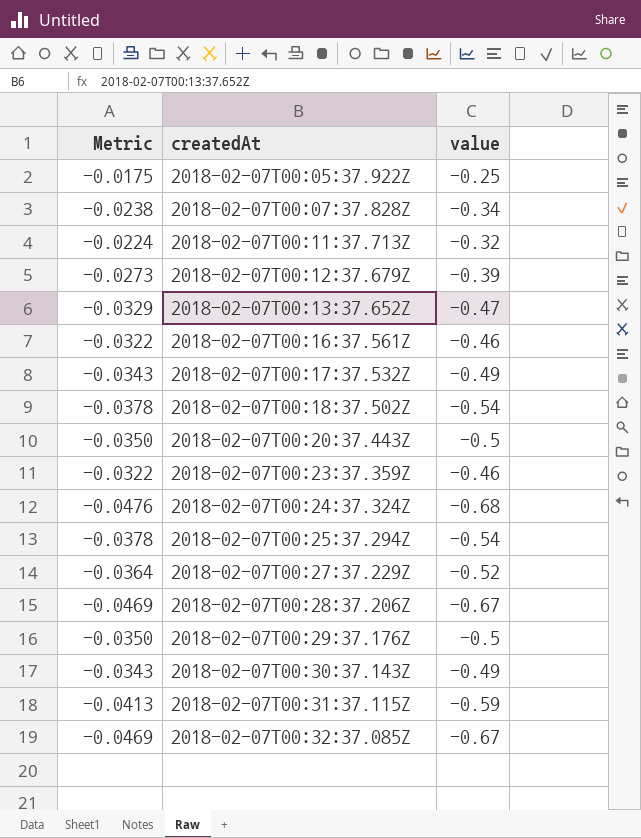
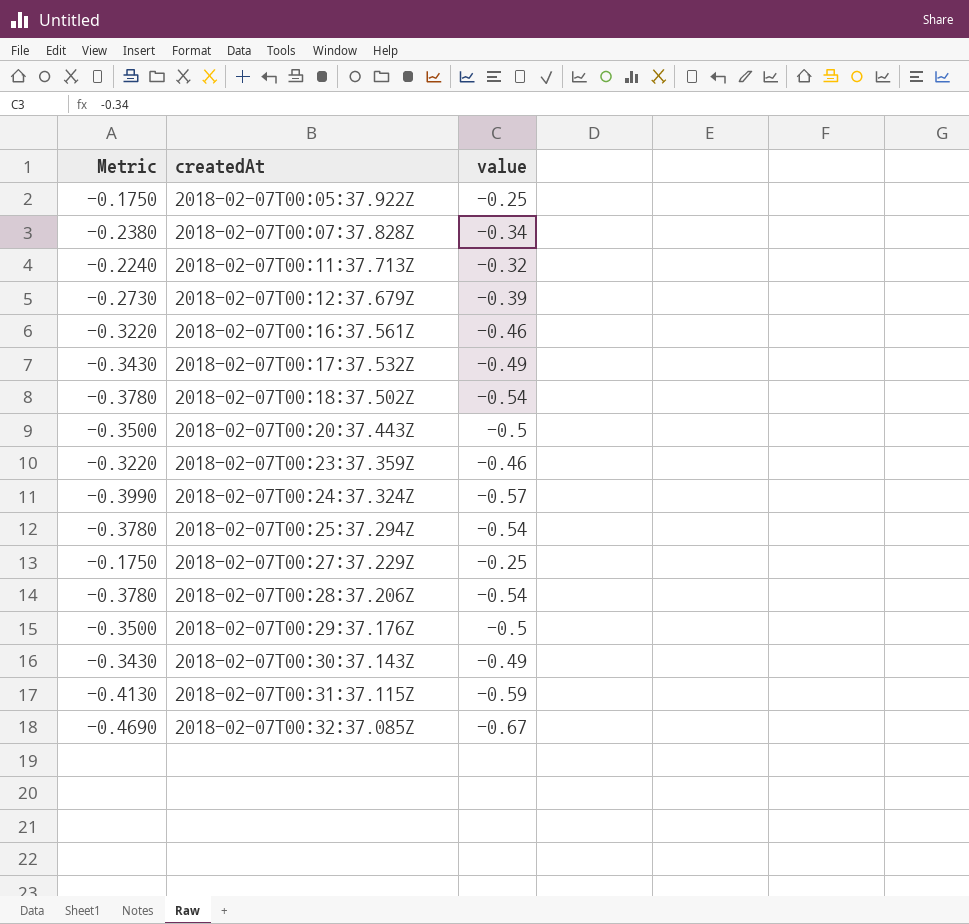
column Metric | formula: [value] * 0.07 -> [value] * 0.7
row 2018-02-07T00:13:37.652Z: -0.0329 | -0.47 -> none
2018-02-07T00:24:37.324Z | value: -0.68 -> -0.57
2018-02-07T00:27:37.229Z | value: -0.52 -> -0.25
2018-02-07T00:28:37.206Z | value: -0.67 -> -0.54

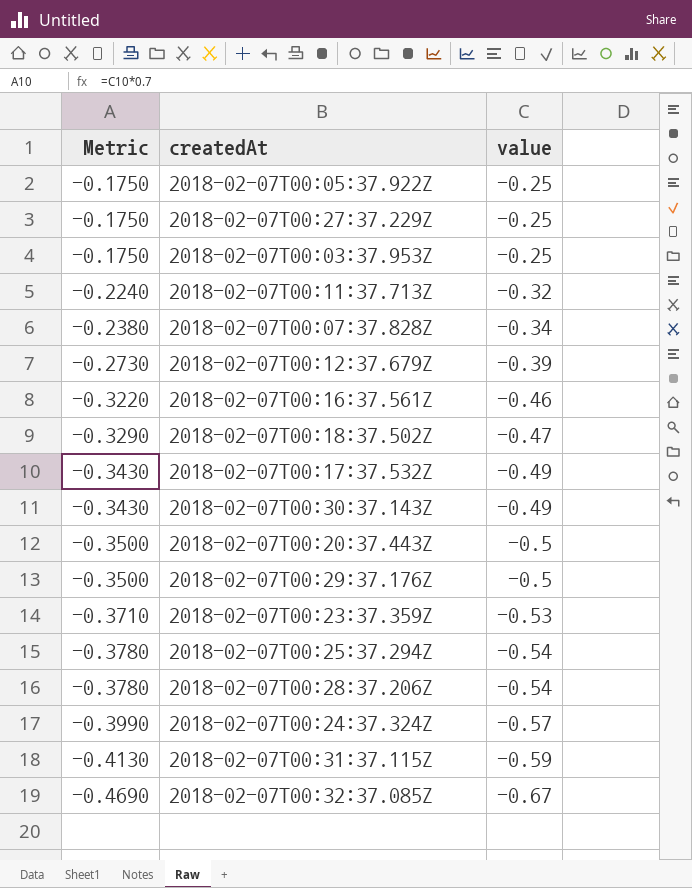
row order: createdAt ascending -> Metric descending
row 2018-02-07T00:03:37.953Z: none -> -0.1750 | -0.25
2018-02-07T00:18:37.502Z | Metric: -0.3780 -> -0.3290
2018-02-07T00:18:37.502Z | value: -0.54 -> -0.47
2018-02-07T00:23:37.359Z | Metric: -0.3220 -> -0.3710
2018-02-07T00:23:37.359Z | value: -0.46 -> -0.53

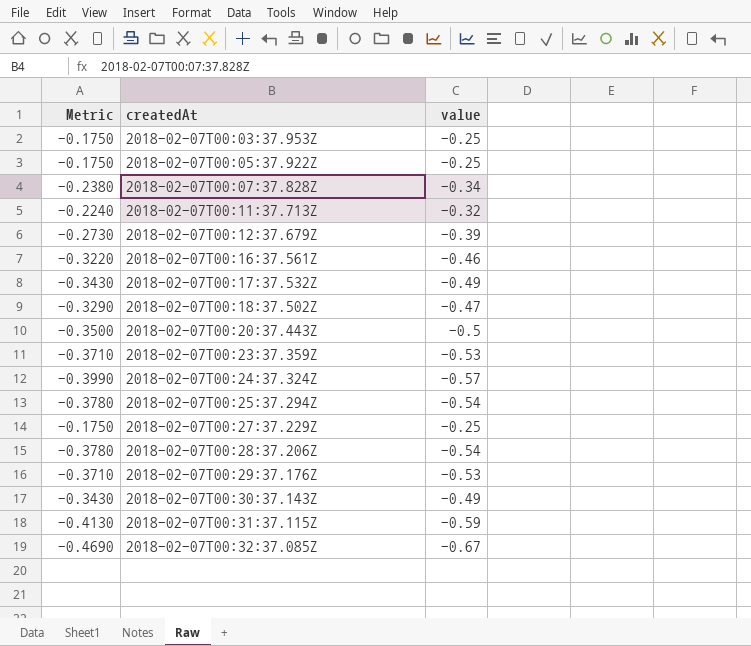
row order: Metric descending -> createdAt ascending
2018-02-07T00:29:37.176Z | Metric: -0.3500 -> -0.3710
2018-02-07T00:29:37.176Z | value: -0.5 -> -0.53

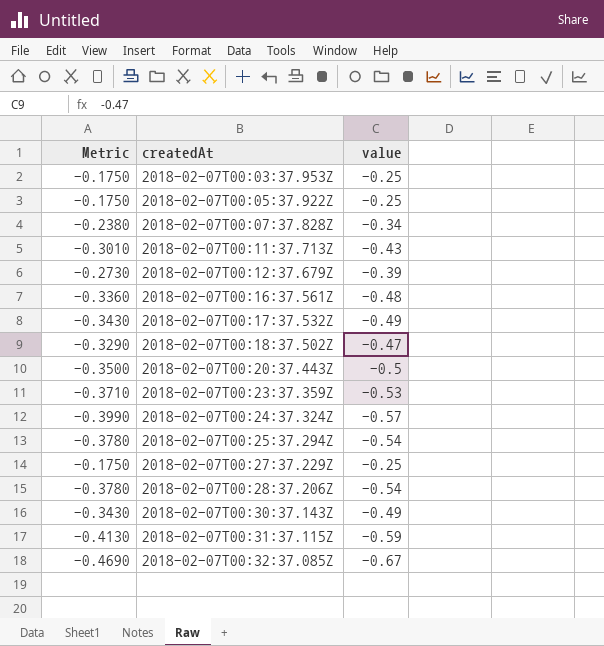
row 2018-02-07T00:29:37.176Z: -0.3710 | -0.53 -> none
2018-02-07T00:11:37.713Z | Metric: -0.2240 -> -0.3010
2018-02-07T00:11:37.713Z | value: -0.32 -> -0.43
2018-02-07T00:16:37.561Z | Metric: -0.3220 -> -0.3360
2018-02-07T00:16:37.561Z | value: -0.46 -> -0.48

